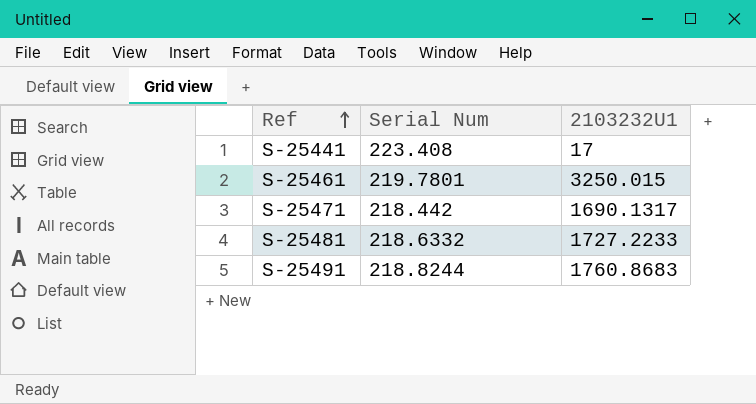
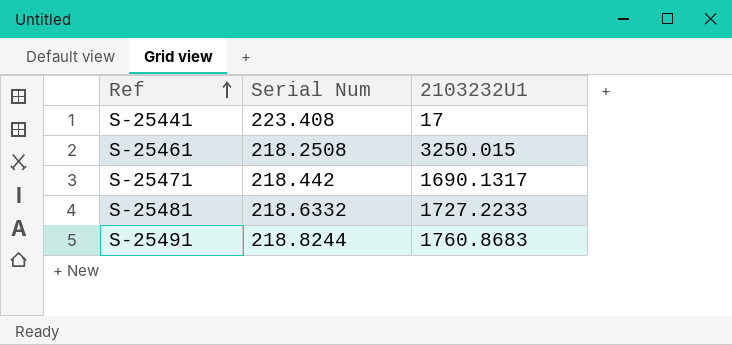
S-25461 | Serial Num: 219.7801 -> 218.2508

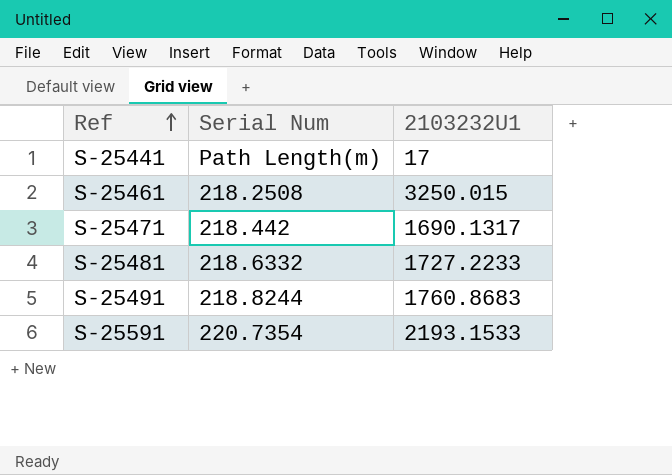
S-25441 | Serial Num: 223.408 -> Path Length(m)
row S-25591: none -> 220.7354 | 2193.1533

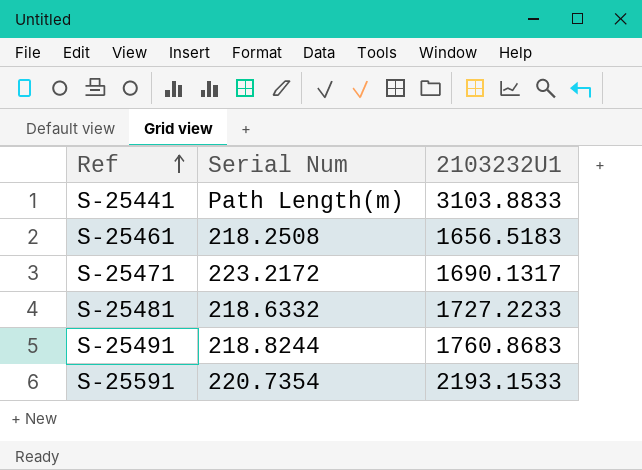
S-25441 | 2103232U1: 17 -> 3103.8833
S-25461 | 2103232U1: 3250.015 -> 1656.5183
S-25471 | Serial Num: 218.442 -> 223.2172

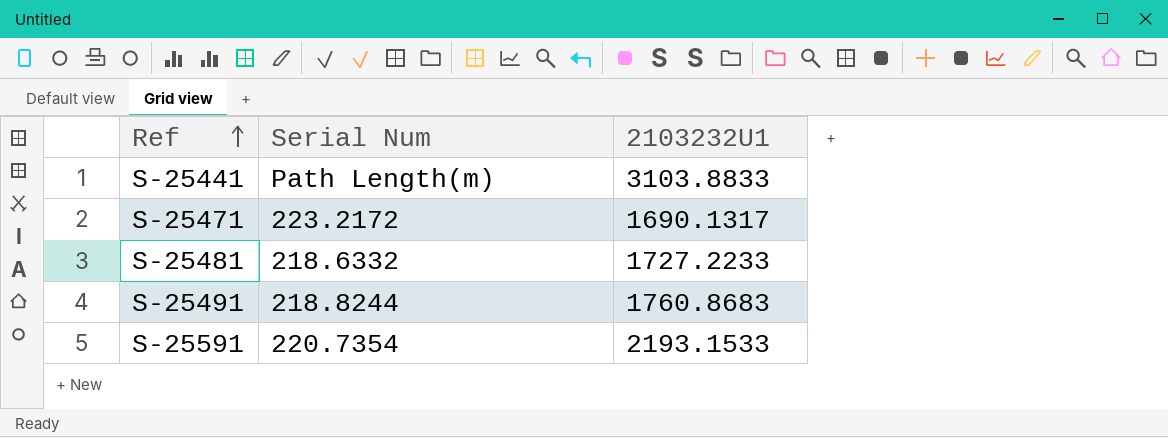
row S-25461: 218.2508 | 1656.5183 -> none

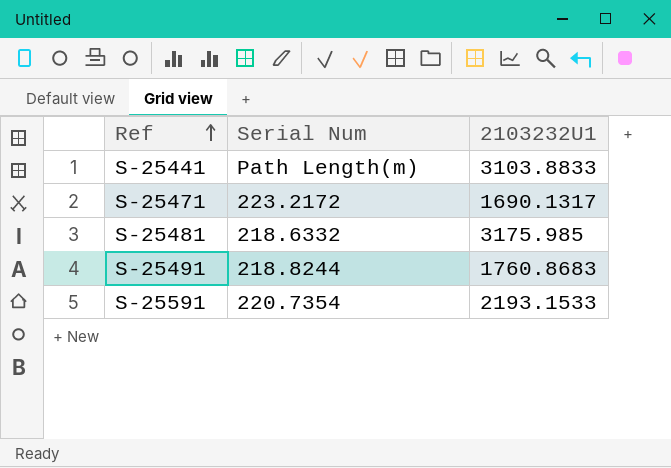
S-25481 | 2103232U1: 1727.2233 -> 3175.985

